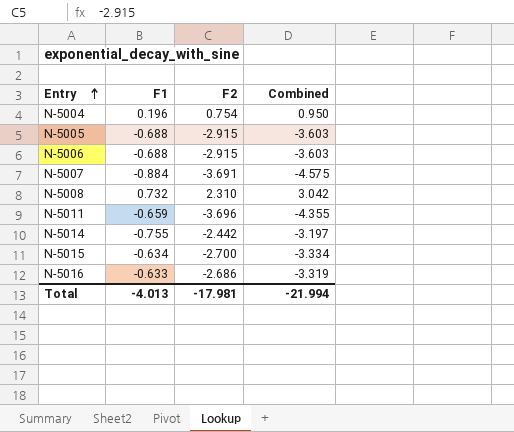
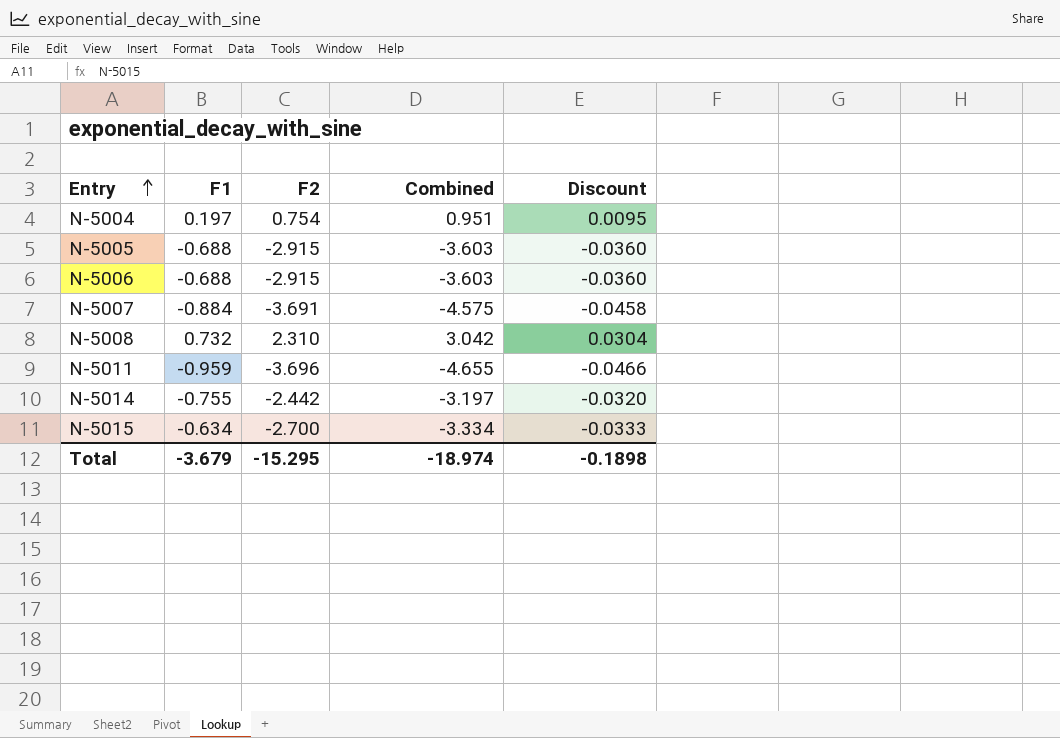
column Discount | formula: none -> [Combined] * 0.01
row N-5016: -0.633 | -2.686 | -3.319 -> none
N-5004 | F1: 0.196 -> 0.197
N-5004 | Combined: 0.950 -> 0.951
N-5011 | F1: -0.659 -> -0.959
N-5011 | Combined: -4.355 -> -4.655
Total | F1: -4.013 -> -3.679
Total | F2: -17.981 -> -15.295
Total | Combined: -21.994 -> -18.974

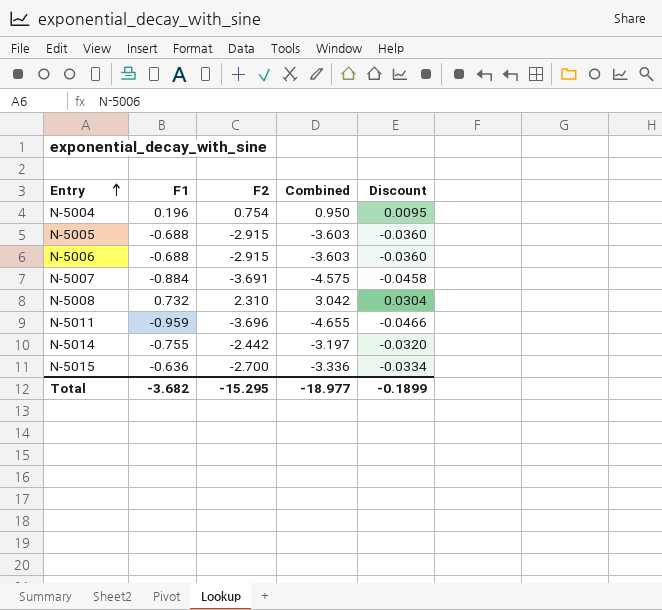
N-5004 | F1: 0.197 -> 0.196
N-5004 | Combined: 0.951 -> 0.950
N-5015 | F1: -0.634 -> -0.636
N-5015 | Combined: -3.334 -> -3.336
N-5015 | Discount: -0.0333 -> -0.0334
Total | F1: -3.679 -> -3.682
Total | Combined: -18.974 -> -18.977
Total | Discount: -0.1898 -> -0.1899

